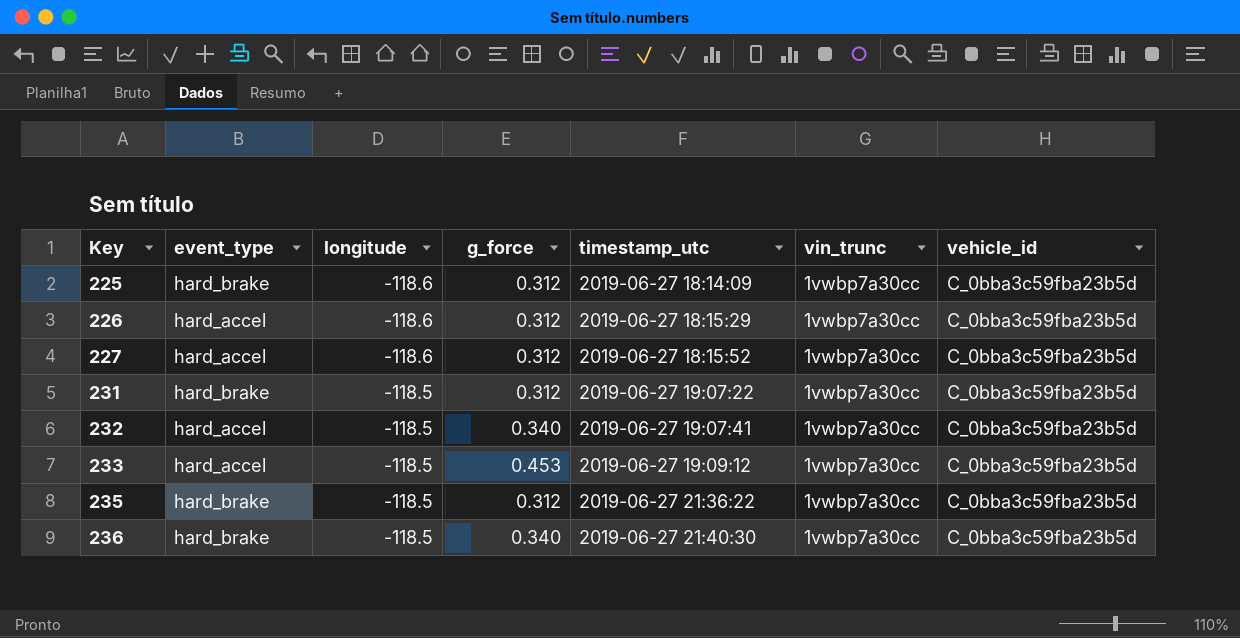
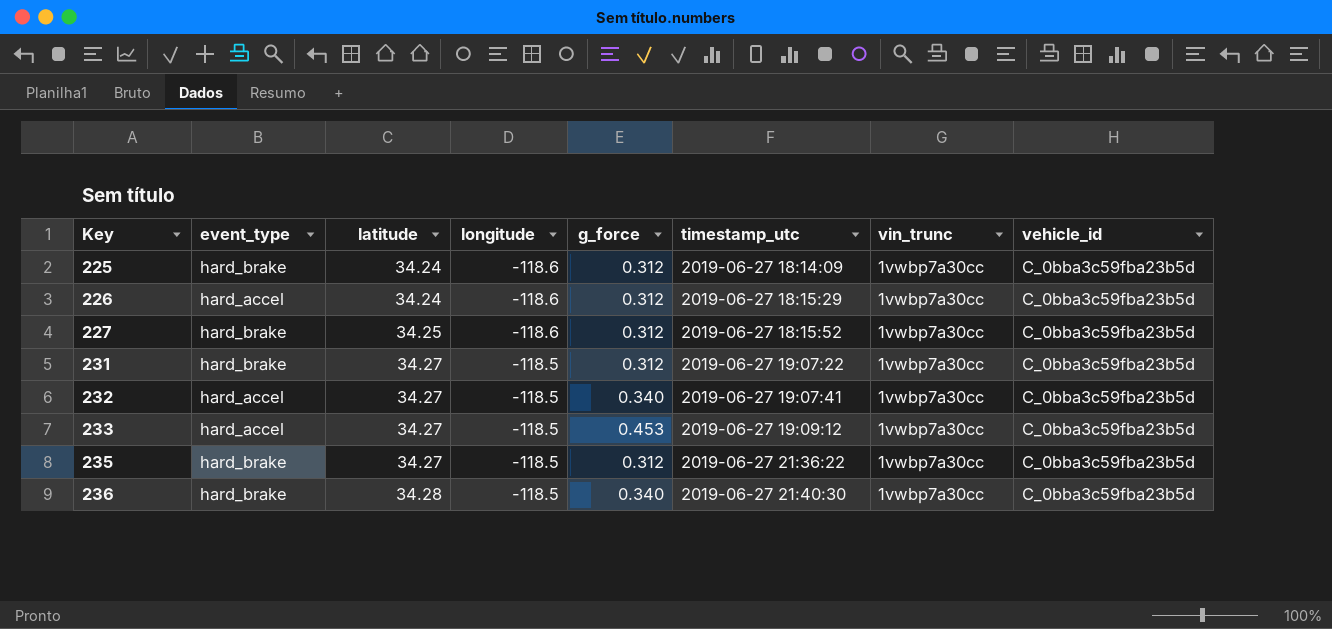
column latitude | position: none -> 3
227 | event_type: hard_accel -> hard_brake

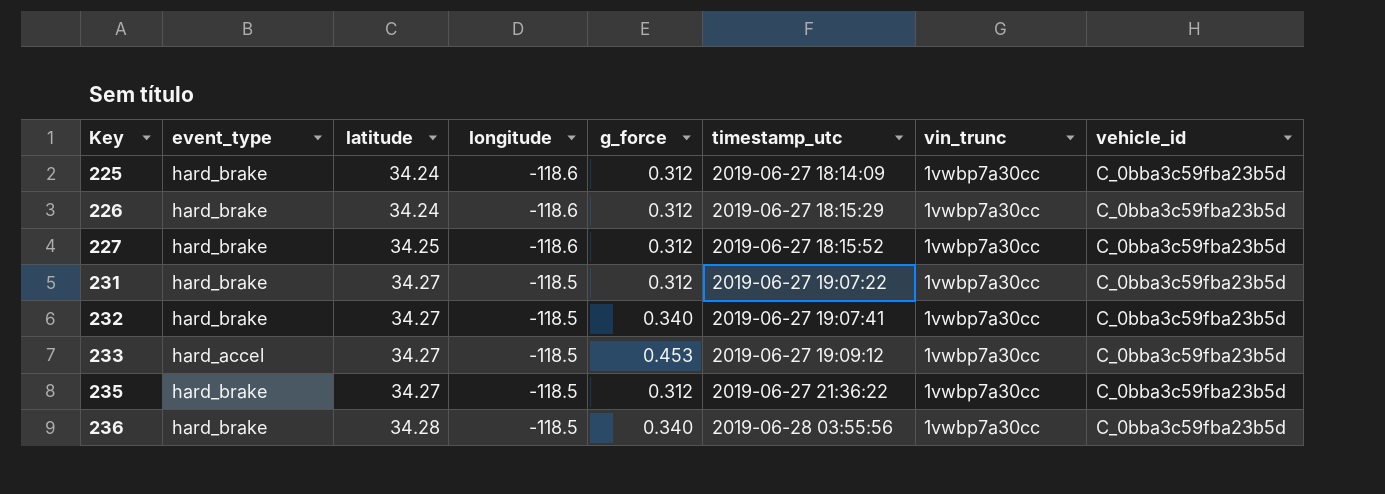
226 | event_type: hard_accel -> hard_brake
232 | event_type: hard_accel -> hard_brake
236 | timestamp_utc: 2019-06-27 21:40:30 -> 2019-06-28 03:55:56

